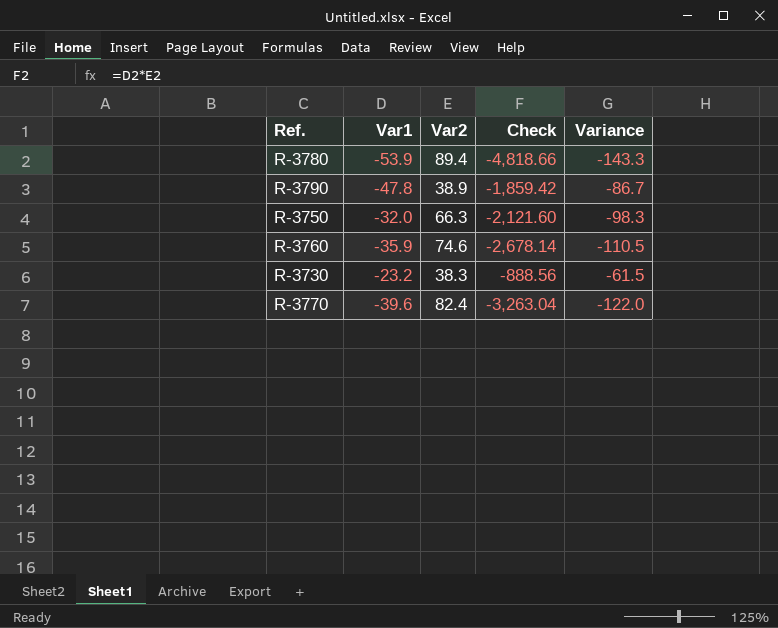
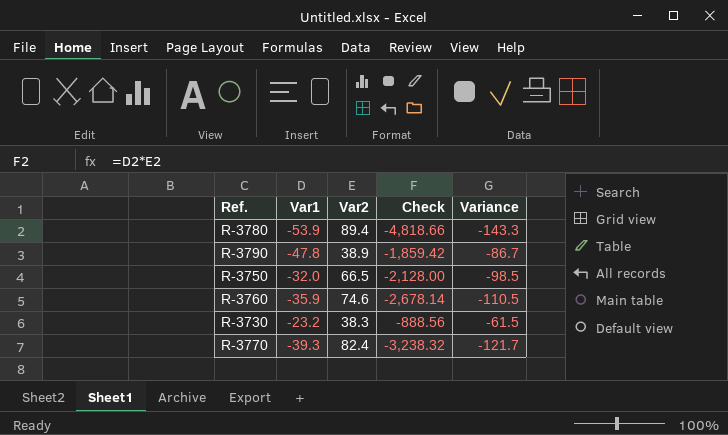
R-3750 | Var2: 66.3 -> 66.5
R-3750 | Check: -2,121.60 -> -2,128.00
R-3750 | Variance: -98.3 -> -98.5
R-3770 | Var1: -39.6 -> -39.3
R-3770 | Check: -3,263.04 -> -3,238.32
R-3770 | Variance: -122.0 -> -121.7

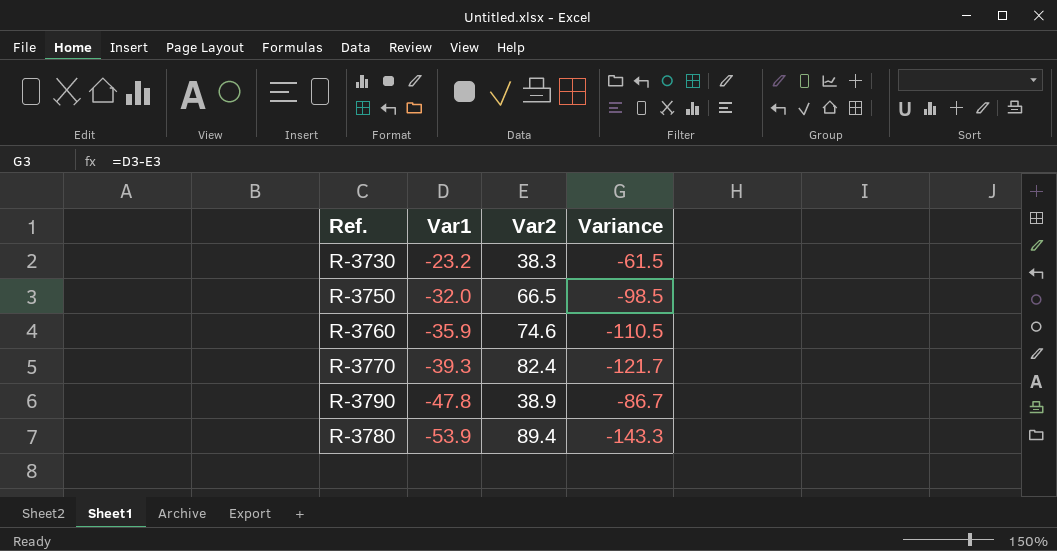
row order: none -> Var1 descending
column Check | formula: [Var1] * [Var2] -> none

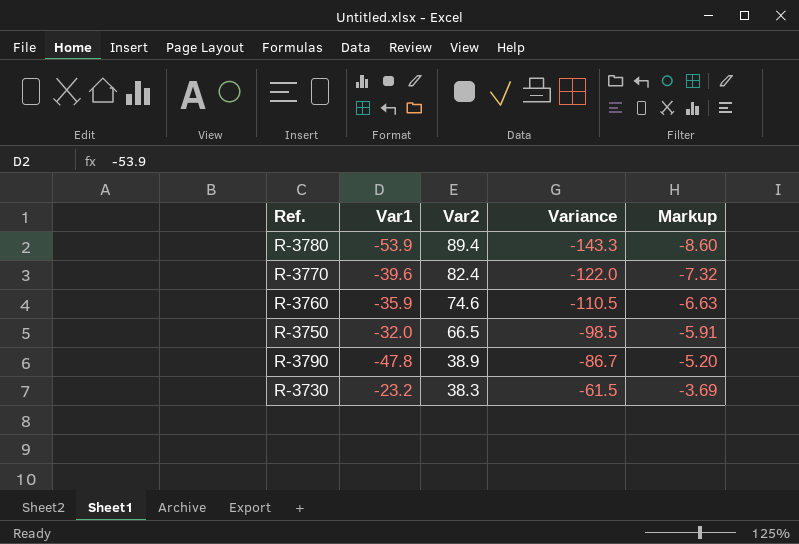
row order: Var1 descending -> Var2 descending
column Markup | formula: none -> [Variance] * 0.06
R-3770 | Var1: -39.3 -> -39.6
R-3770 | Variance: -121.7 -> -122.0

